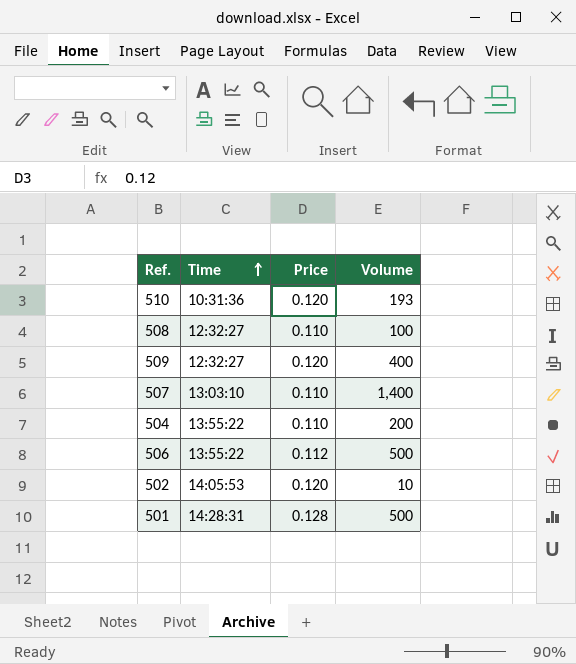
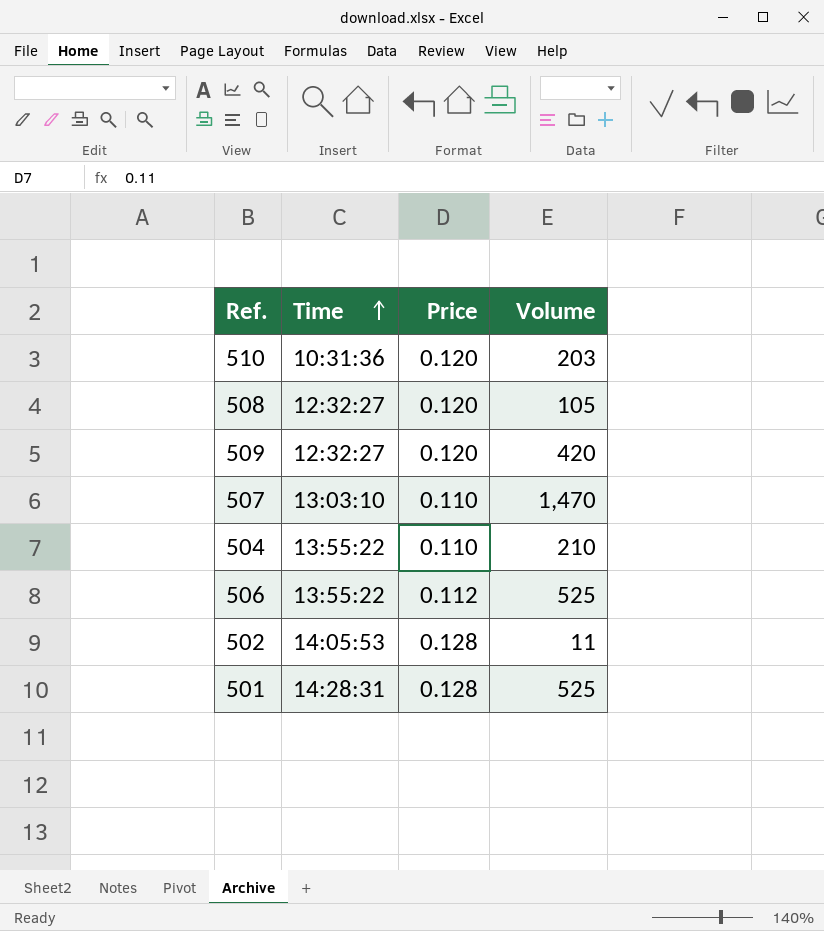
510 | Volume: 193 -> 203
508 | Price: 0.110 -> 0.120
508 | Volume: 100 -> 105
509 | Volume: 400 -> 420
507 | Volume: 1,400 -> 1,470
504 | Volume: 200 -> 210
506 | Volume: 500 -> 525
502 | Price: 0.120 -> 0.128
502 | Volume: 10 -> 11
501 | Volume: 500 -> 525

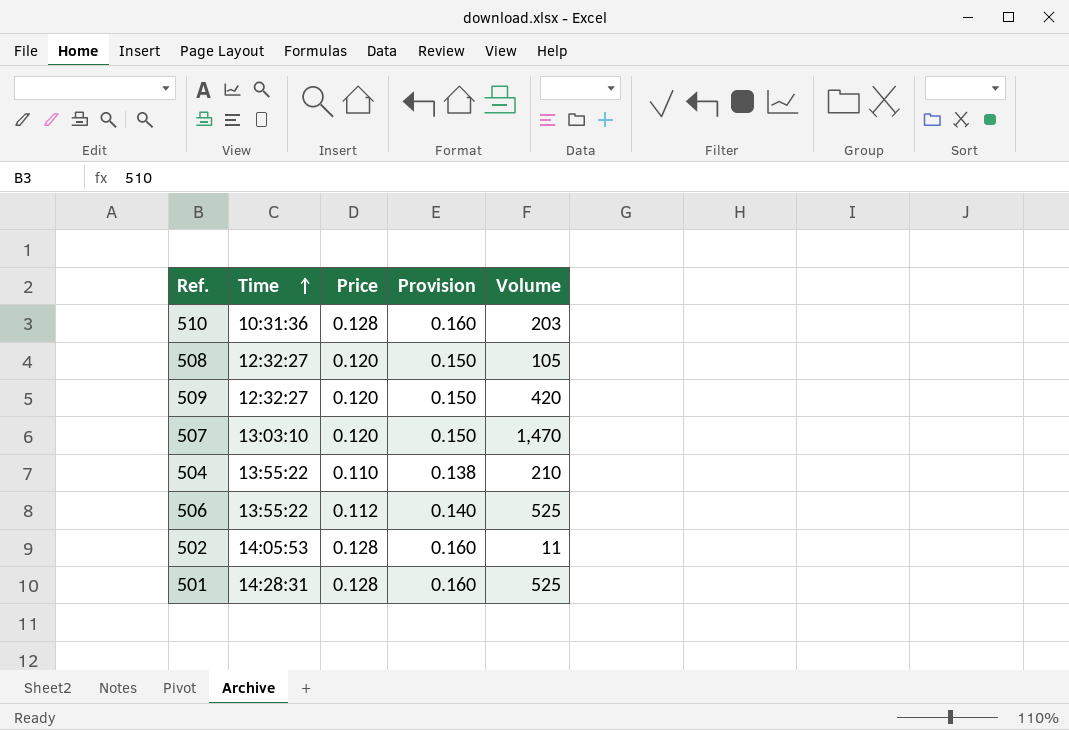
column Provision | formula: none -> [Price] * 1.25
510 | Price: 0.120 -> 0.128
507 | Price: 0.110 -> 0.120

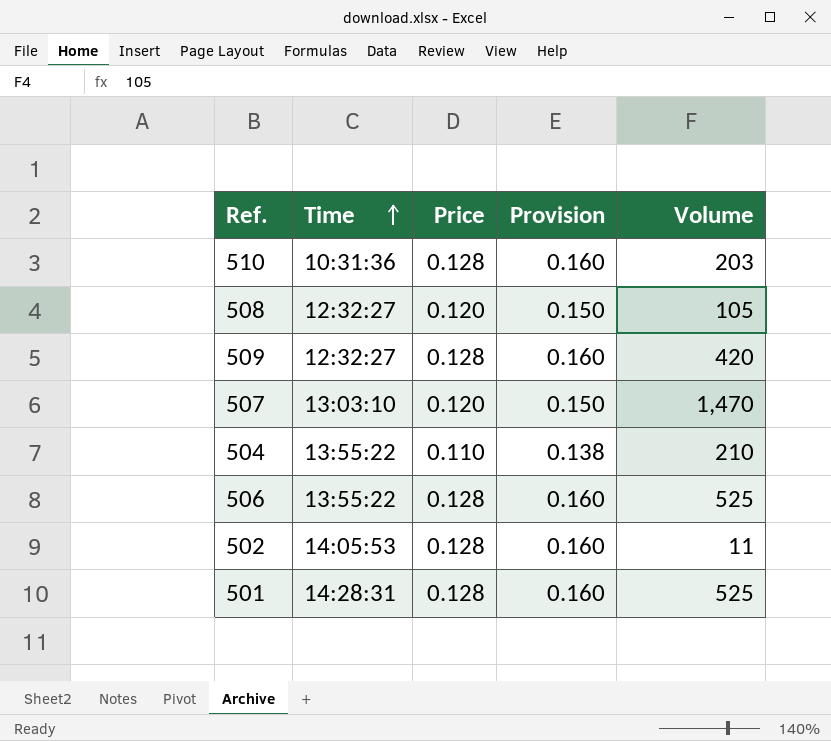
509 | Price: 0.120 -> 0.128
509 | Provision: 0.150 -> 0.160
506 | Price: 0.112 -> 0.128
506 | Provision: 0.140 -> 0.160

